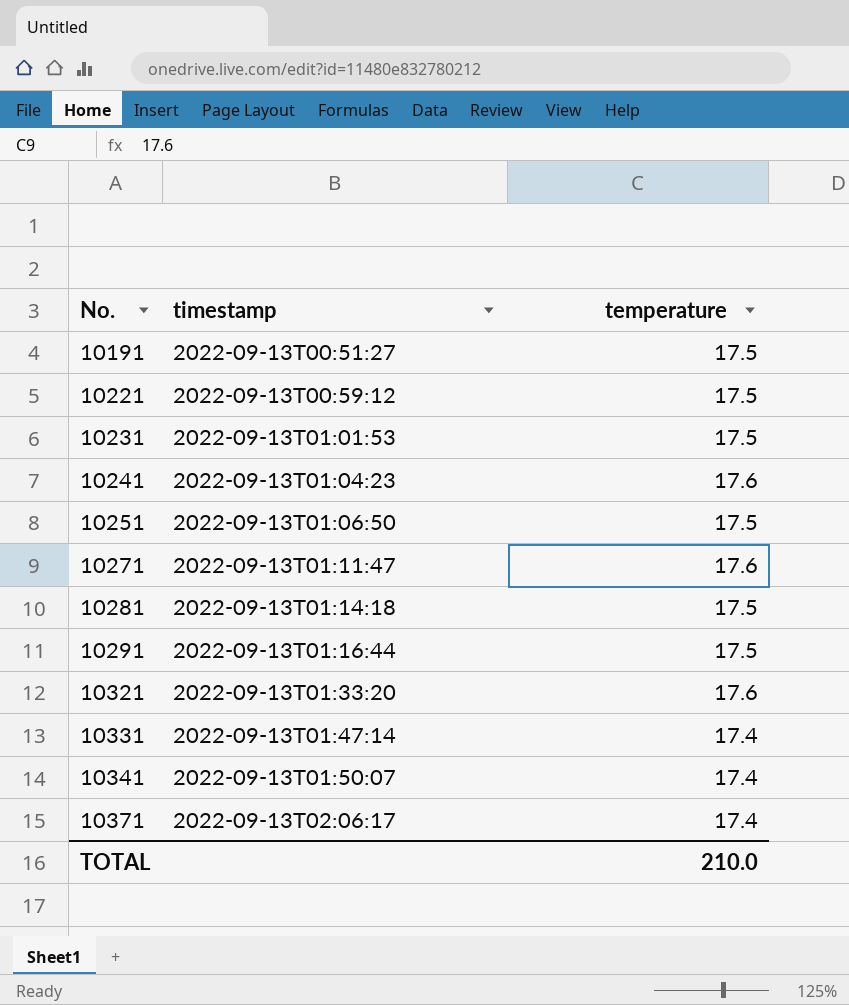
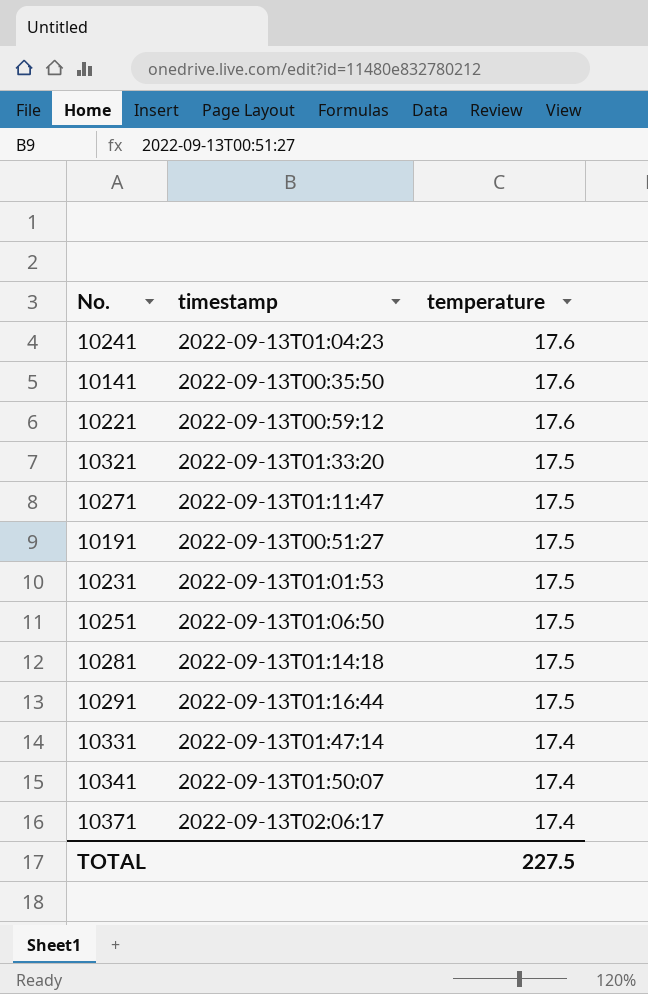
row order: No. ascending -> temperature descending
row 10141: none -> 2022-09-13T00:35:50 | 17.6
10221 | temperature: 17.5 -> 17.6
10321 | temperature: 17.6 -> 17.5
10271 | temperature: 17.6 -> 17.5
TOTAL | temperature: 210.0 -> 227.5

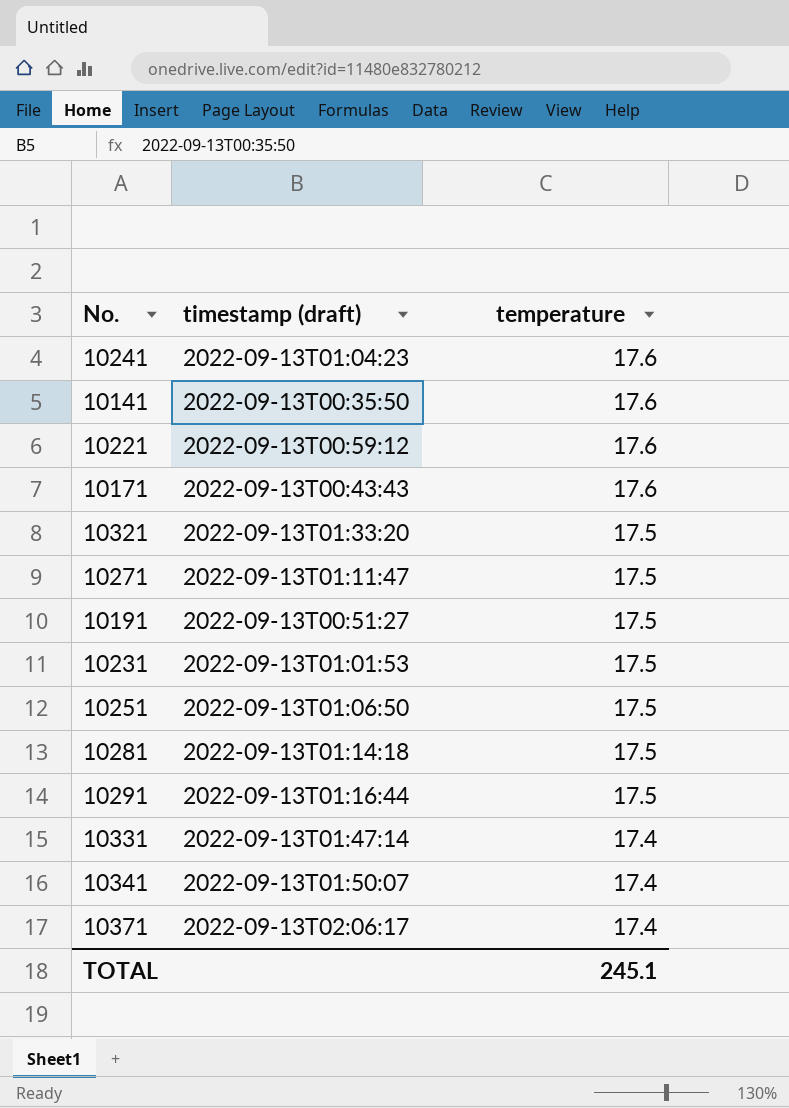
column name: timestamp -> timestamp (draft)
row 10171: none -> 2022-09-13T00:43:43 | 17.6
TOTAL | temperature: 227.5 -> 245.1

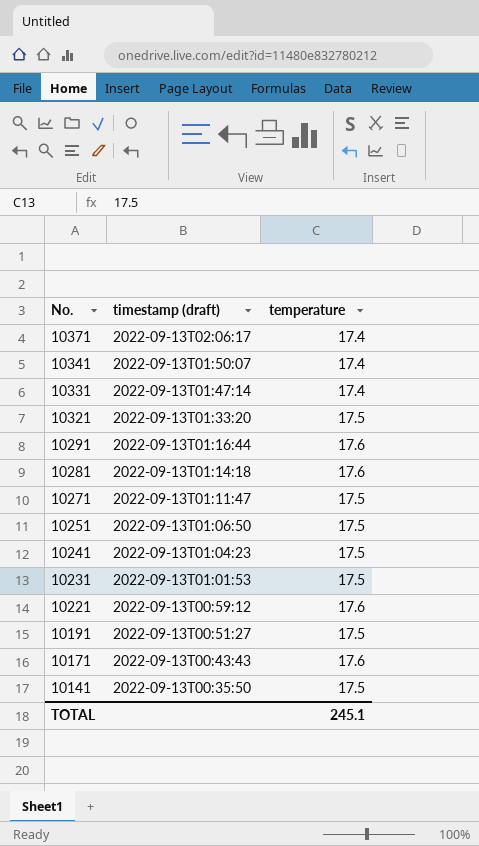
row order: temperature descending -> No. descending
10291 | temperature: 17.5 -> 17.6
10281 | temperature: 17.5 -> 17.6
10241 | temperature: 17.6 -> 17.5
10141 | temperature: 17.6 -> 17.5

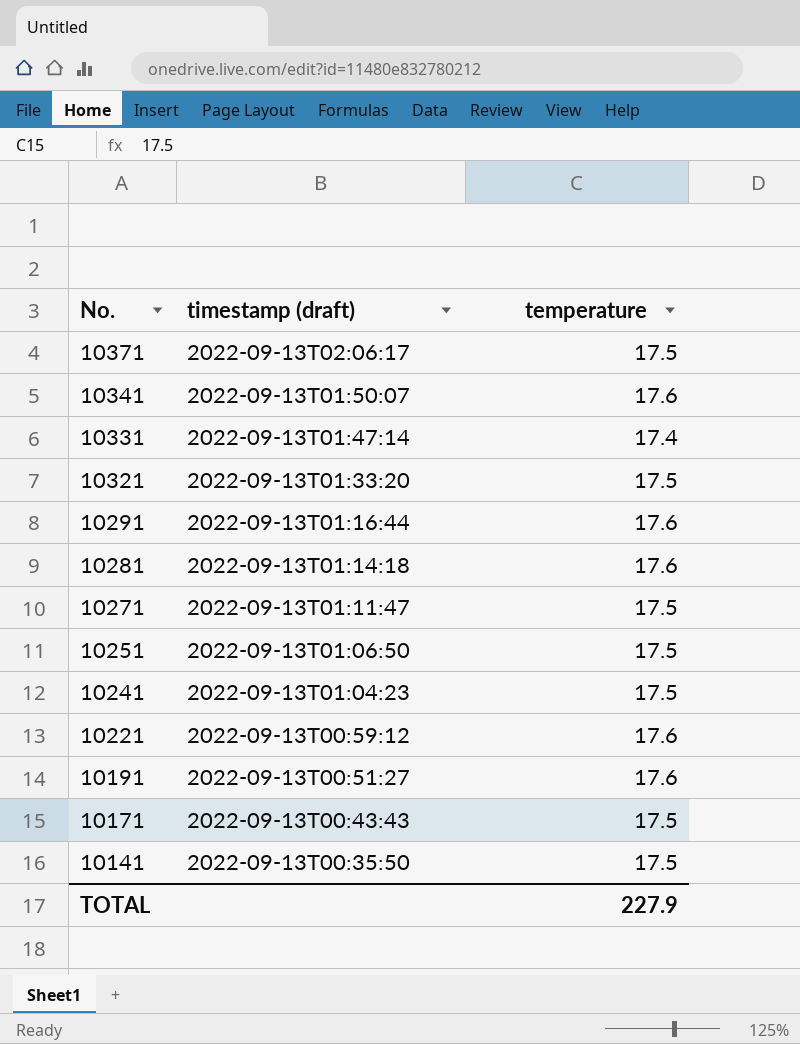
row 10231: 2022-09-13T01:01:53 | 17.5 -> none
10371 | temperature: 17.4 -> 17.5
10341 | temperature: 17.4 -> 17.6
10191 | temperature: 17.5 -> 17.6
10171 | temperature: 17.6 -> 17.5
TOTAL | temperature: 245.1 -> 227.9

